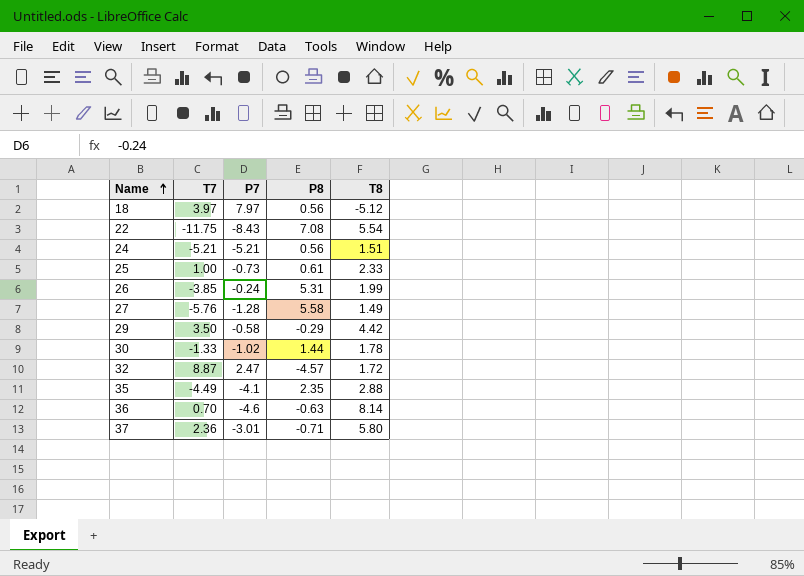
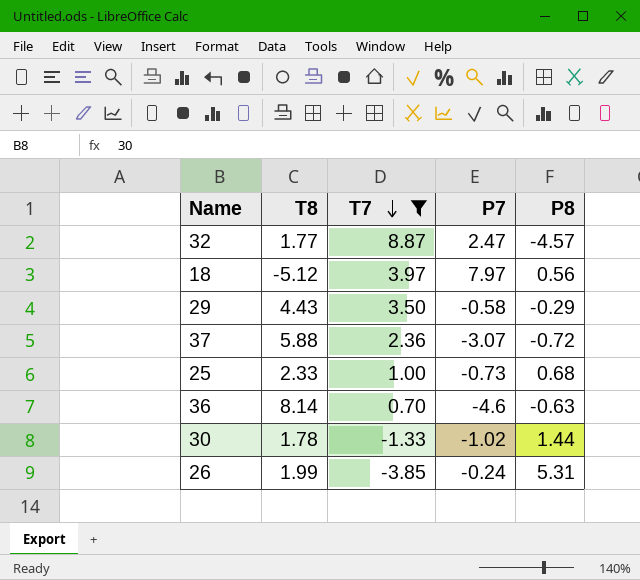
filter: none -> T7 >= -3.85
row order: Name ascending -> T7 descending
column T8 | position: 5 -> 2
32 | T8: 1.72 -> 1.77
29 | T8: 4.42 -> 4.43
37 | T8: 5.80 -> 5.88
37 | P7: -3.01 -> -3.07
37 | P8: -0.71 -> -0.72
25 | P8: 0.61 -> 0.68

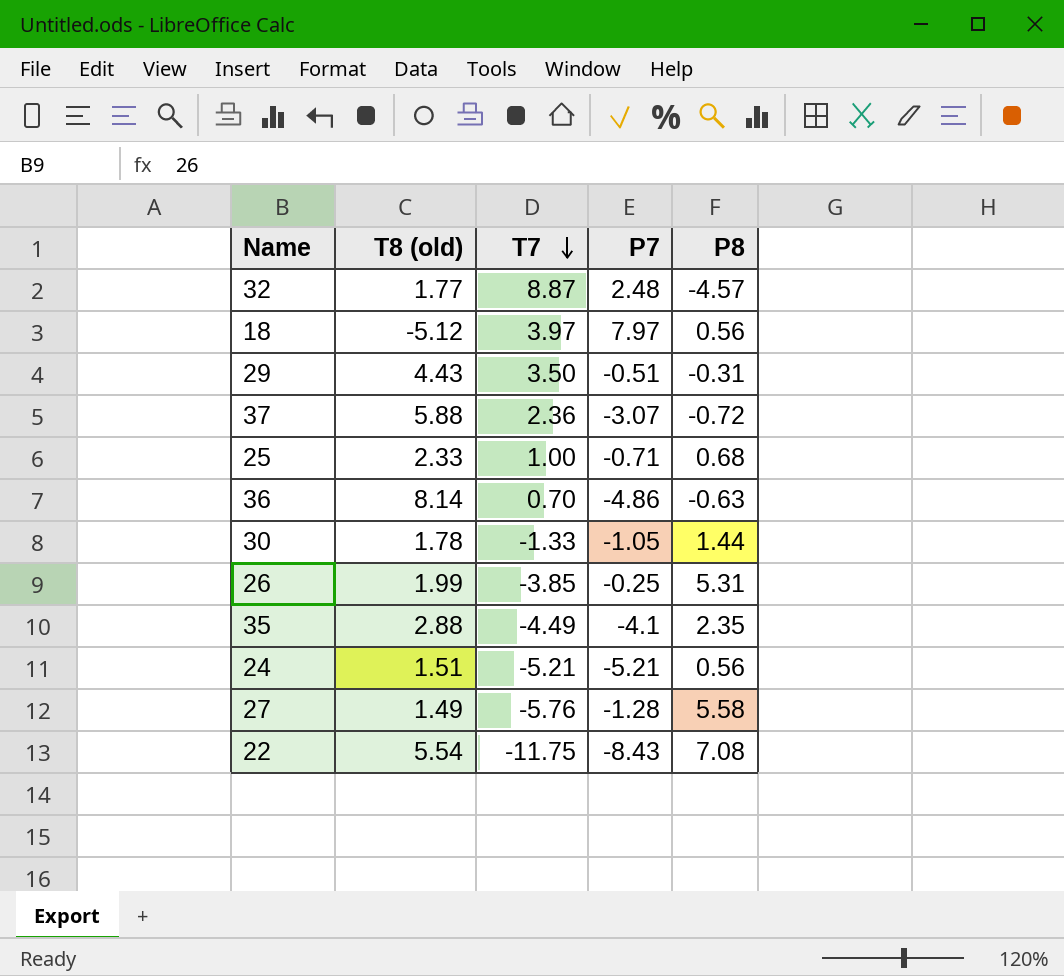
filter: T7 >= -3.85 -> none
column name: T8 -> T8 (old)
32 | P7: 2.47 -> 2.48
29 | P7: -0.58 -> -0.51
29 | P8: -0.29 -> -0.31
25 | P7: -0.73 -> -0.71
36 | P7: -4.6 -> -4.86
30 | P7: -1.02 -> -1.05
26 | P7: -0.24 -> -0.25

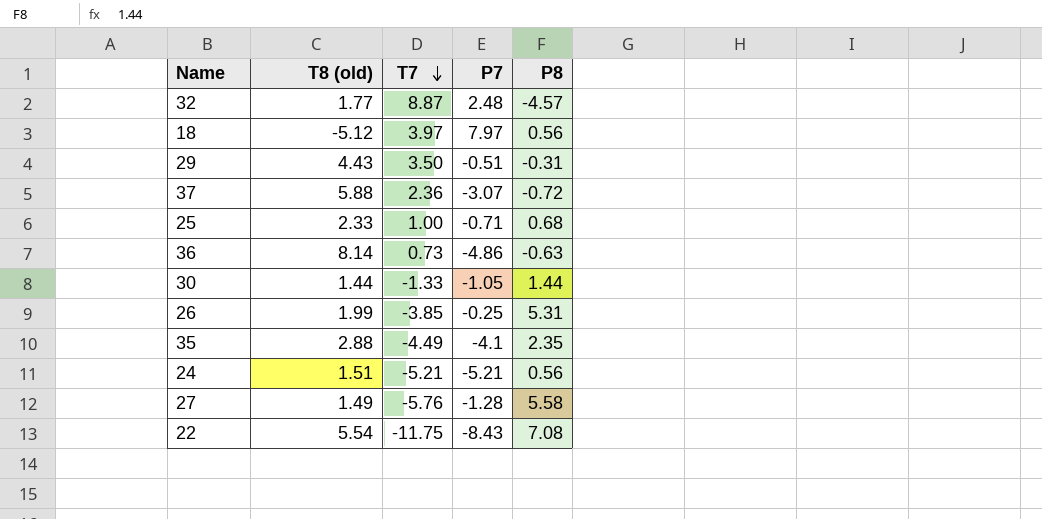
36 | T7: 0.70 -> 0.73
30 | T8 (old): 1.78 -> 1.44

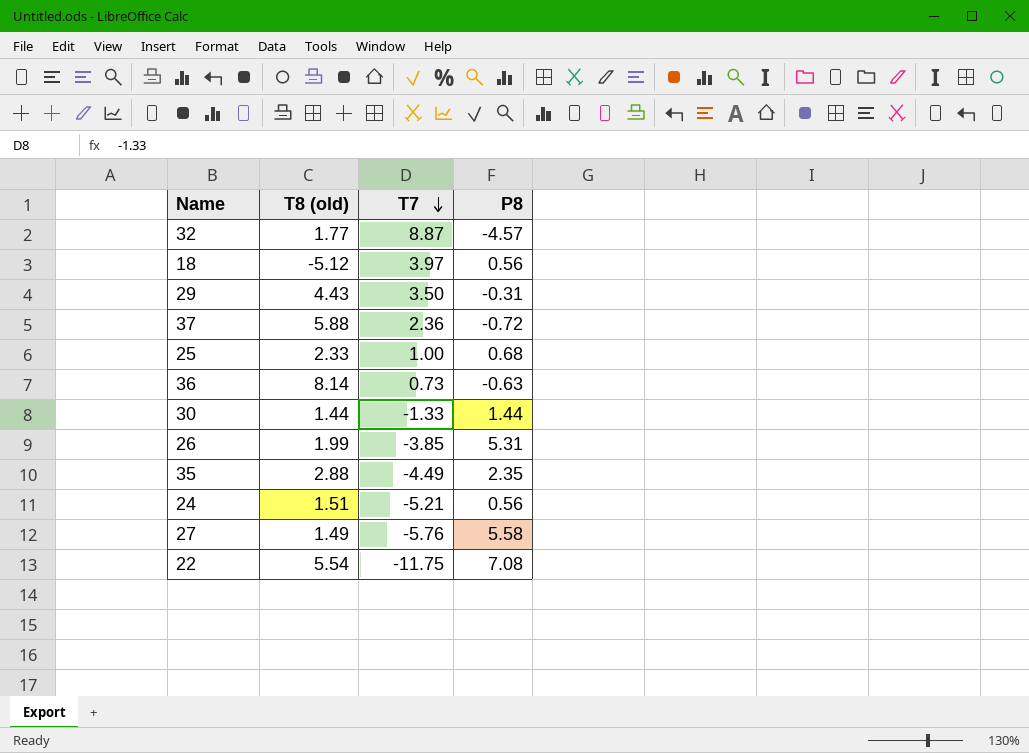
column P7 | position: 4 -> none

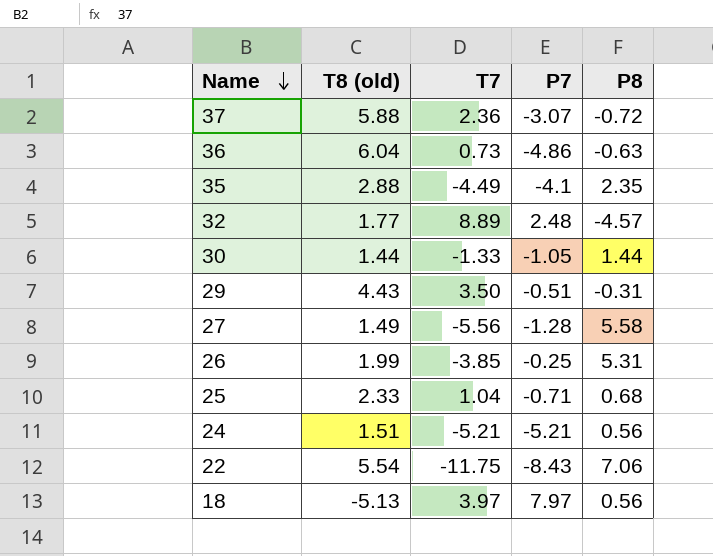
row order: T7 descending -> Name descending
column P7 | position: none -> 4
36 | T8 (old): 8.14 -> 6.04
32 | T7: 8.87 -> 8.89
27 | T7: -5.76 -> -5.56
25 | T7: 1.00 -> 1.04
22 | P8: 7.08 -> 7.06
18 | T8 (old): -5.12 -> -5.13

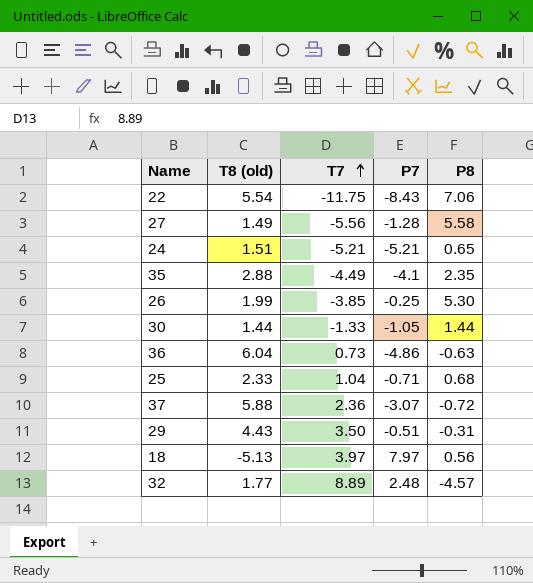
row order: Name descending -> T7 ascending
24 | P8: 0.56 -> 0.65
26 | P8: 5.31 -> 5.30

